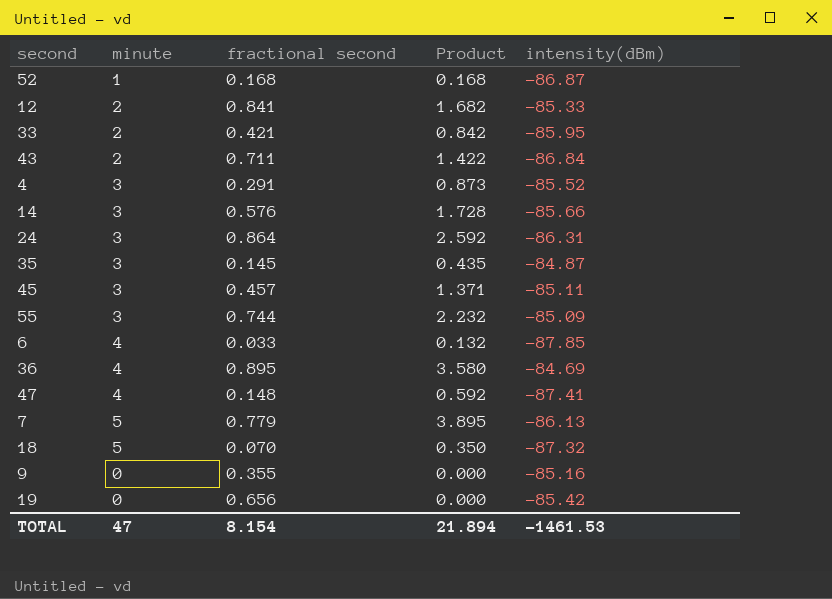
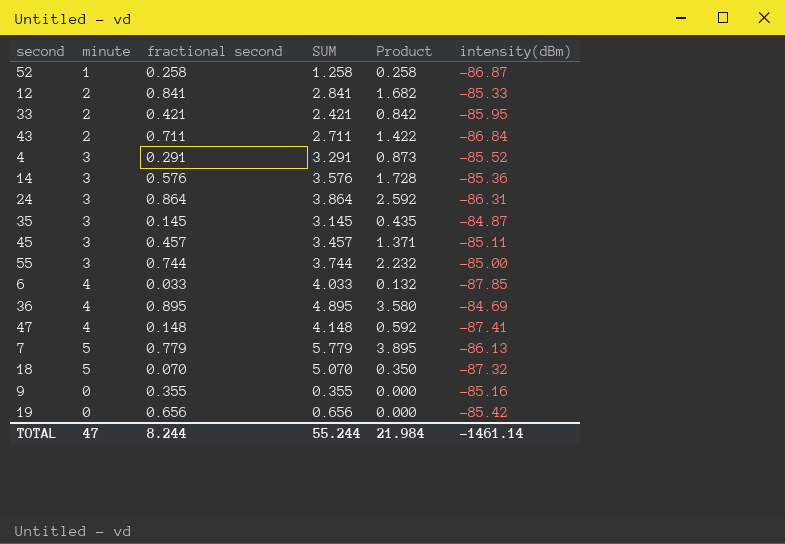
column SUM | formula: none -> [minute] + [fractional second]
52 | fractional second: 0.168 -> 0.258
52 | Product: 0.168 -> 0.258
14 | intensity(dBm): -85.66 -> -85.36
55 | intensity(dBm): -85.09 -> -85.00
TOTAL | fractional second: 8.154 -> 8.244
TOTAL | Product: 21.894 -> 21.984
TOTAL | intensity(dBm): -1461.53 -> -1461.14

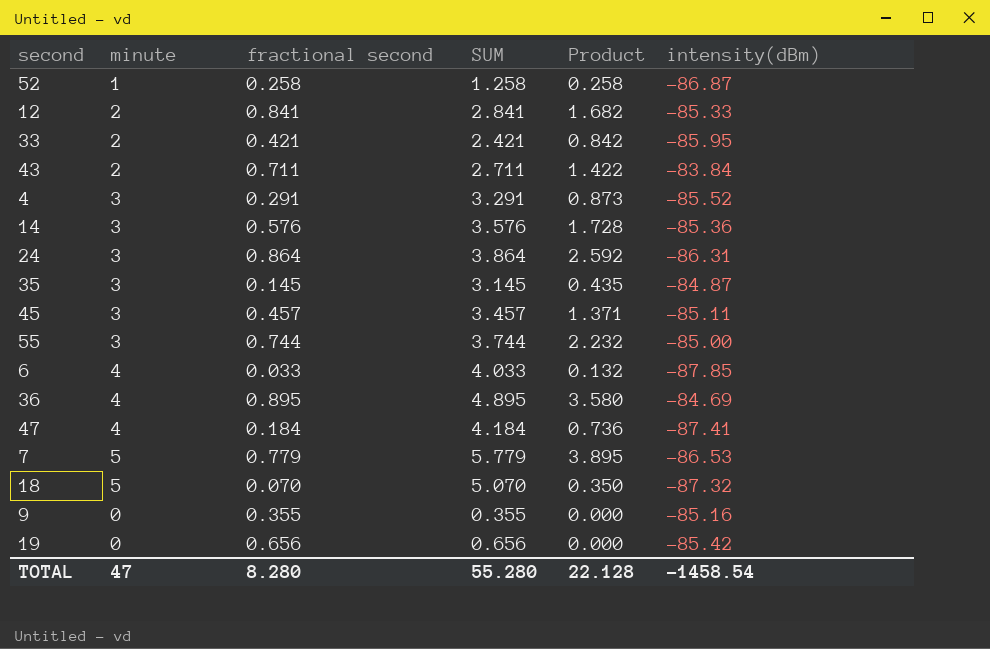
43 | intensity(dBm): -86.84 -> -83.84
47 | fractional second: 0.148 -> 0.184
47 | SUM: 4.148 -> 4.184
47 | Product: 0.592 -> 0.736
7 | intensity(dBm): -86.13 -> -86.53
TOTAL | fractional second: 8.244 -> 8.280
TOTAL | SUM: 55.244 -> 55.280
TOTAL | Product: 21.984 -> 22.128
TOTAL | intensity(dBm): -1461.14 -> -1458.54

